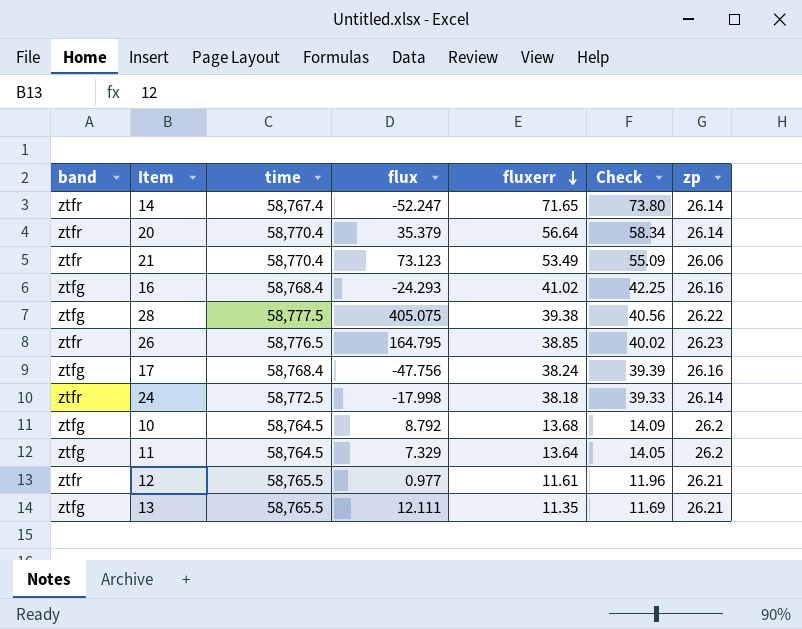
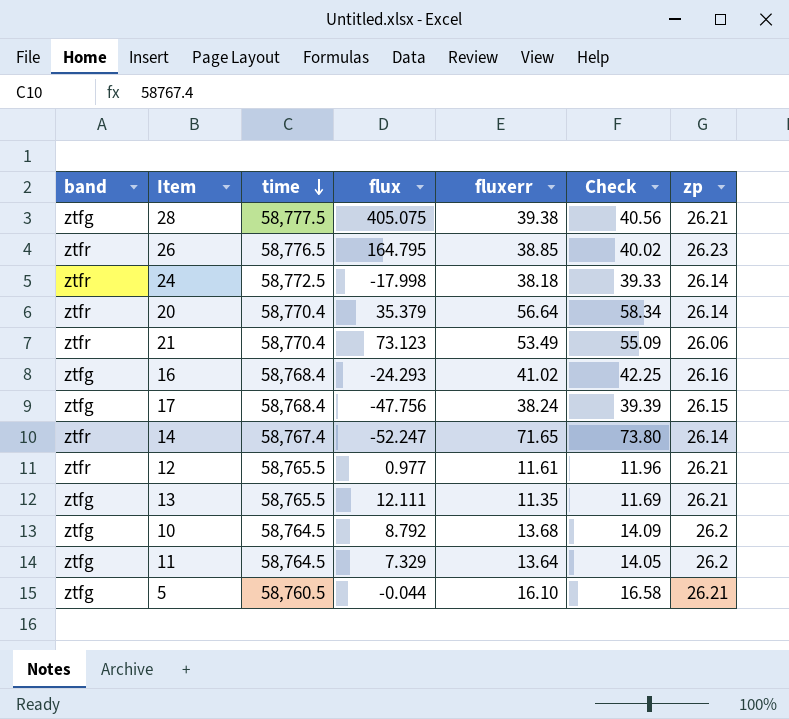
row order: fluxerr descending -> time descending
28 | zp: 26.22 -> 26.21
17 | zp: 26.16 -> 26.15
row 5: none -> ztfg | 58,760.5 | -0.044 | 16.10 | 16.58 | 26.21

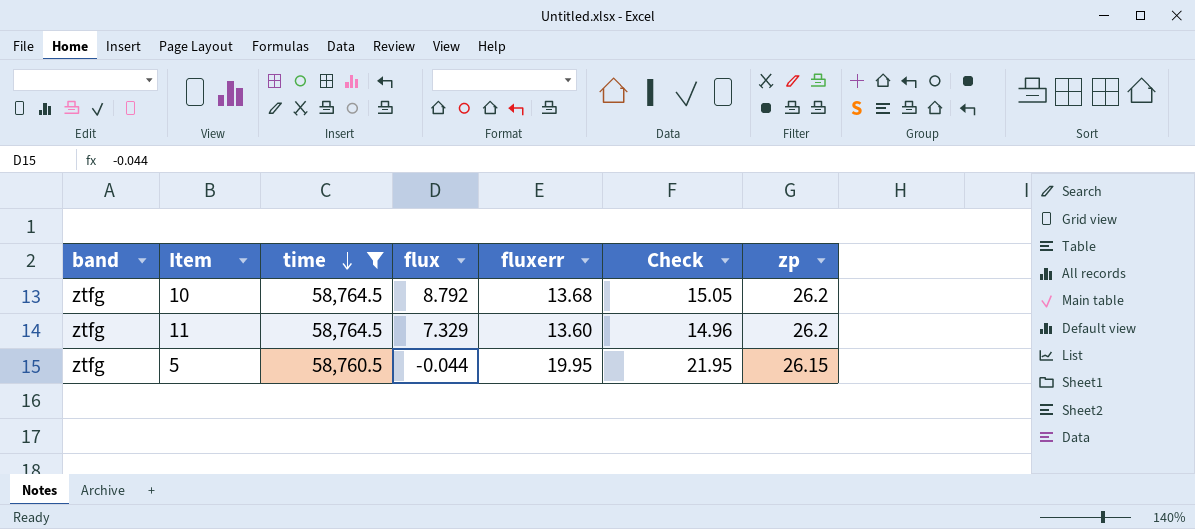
filter: none -> time <= 58,764.5
column Check | formula: [fluxerr] * 1.03 -> [fluxerr] * 1.1
11 | fluxerr: 13.64 -> 13.60
5 | fluxerr: 16.10 -> 19.95
5 | zp: 26.21 -> 26.15

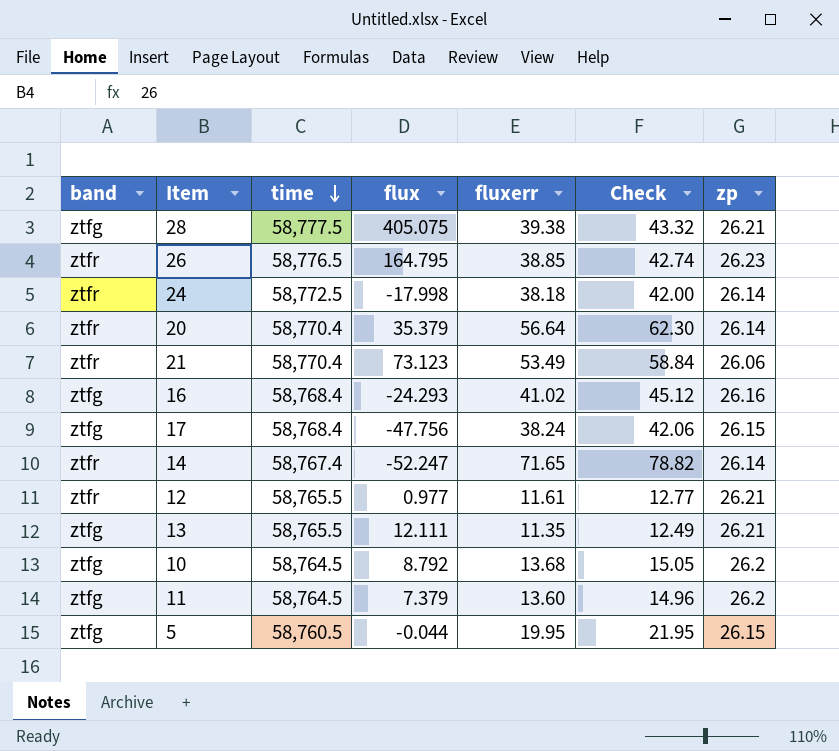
filter: time <= 58,764.5 -> none
11 | flux: 7.329 -> 7.379

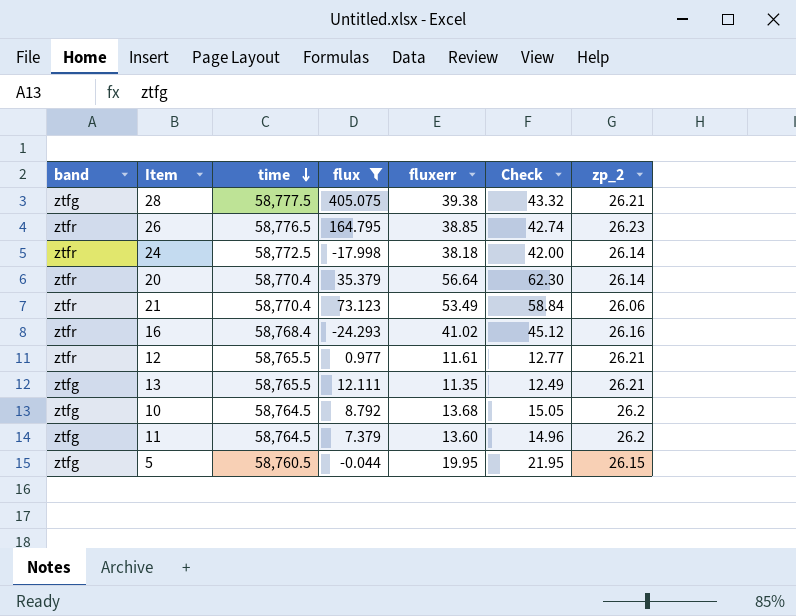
filter: none -> flux >= -24.293
column name: zp -> zp_2
16 | band: ztfg -> ztfr

